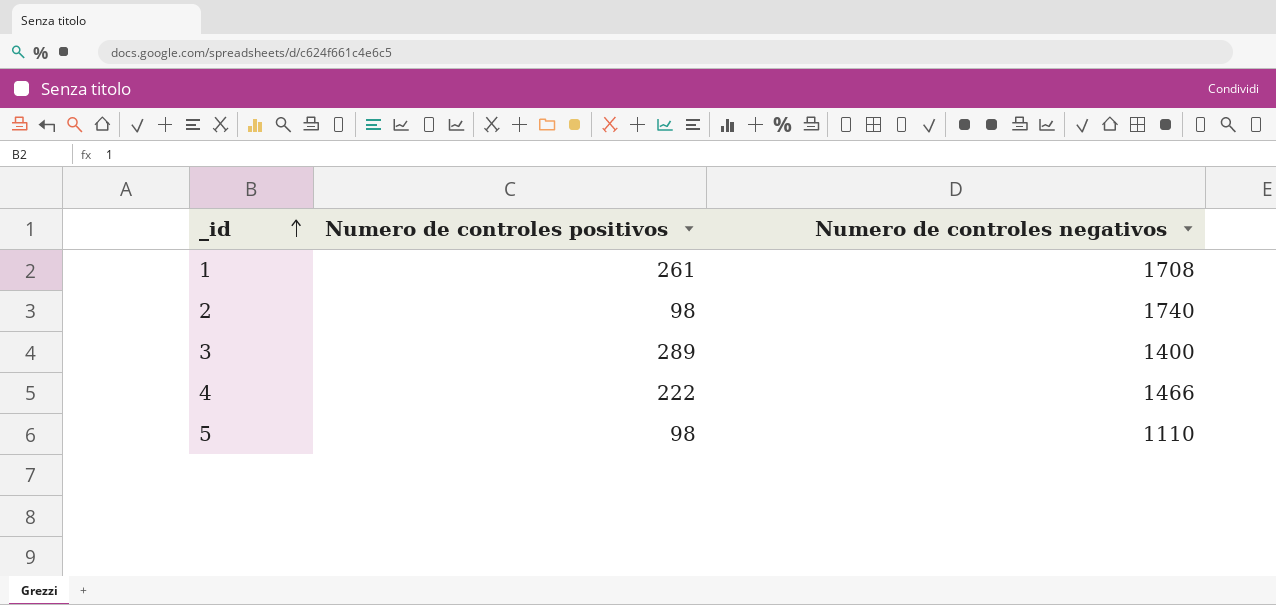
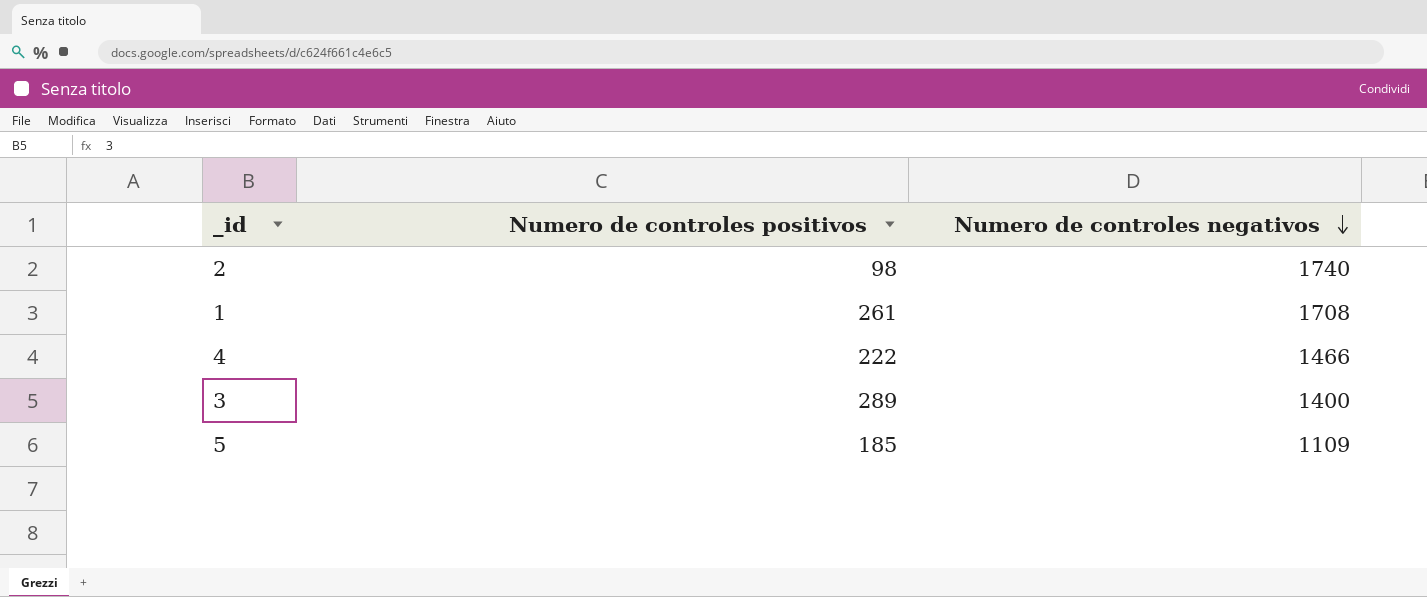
row order: _id ascending -> Numero de controles negativos descending
5 | Numero de controles positivos: 98 -> 185
5 | Numero de controles negativos: 1110 -> 1109

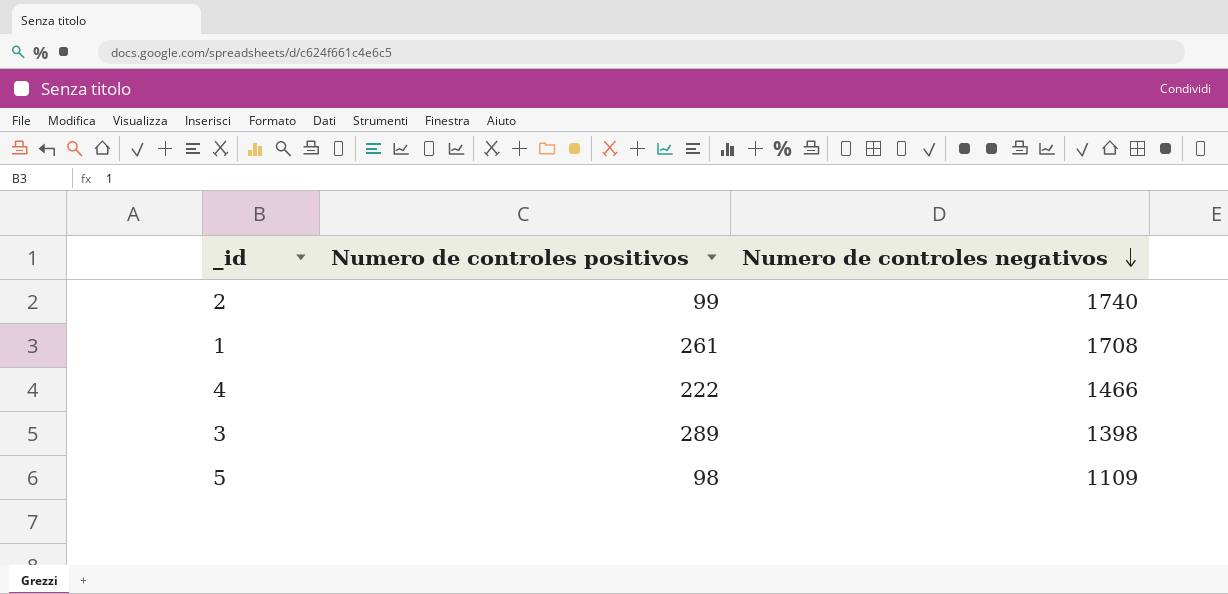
2 | Numero de controles positivos: 98 -> 99
3 | Numero de controles negativos: 1400 -> 1398
5 | Numero de controles positivos: 185 -> 98

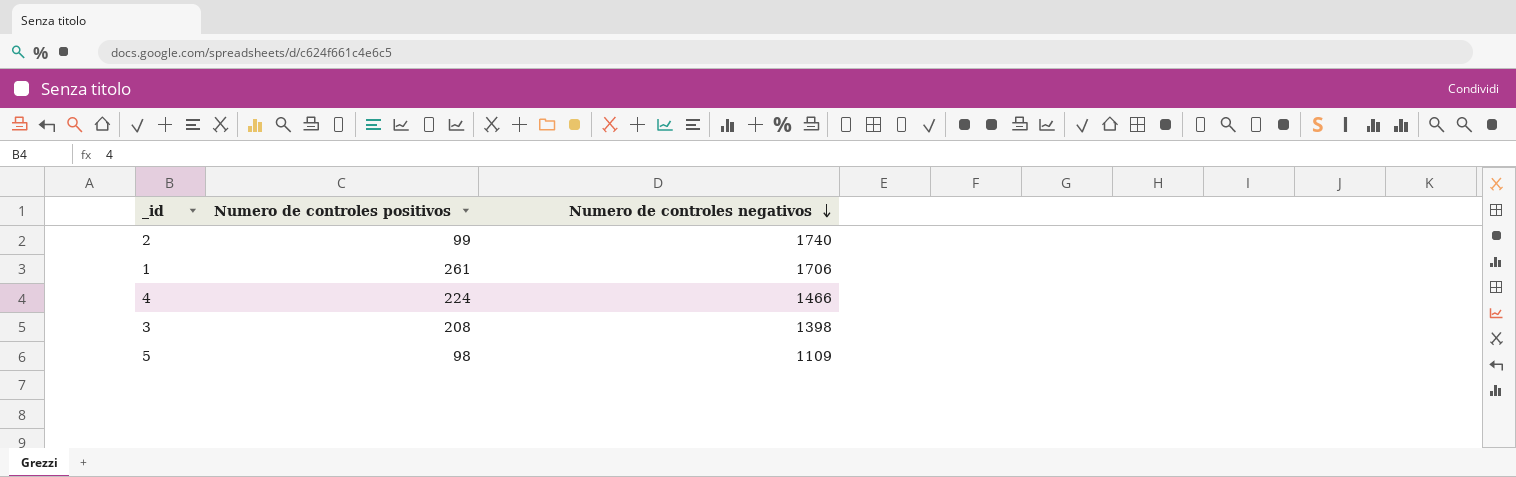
1 | Numero de controles negativos: 1708 -> 1706
4 | Numero de controles positivos: 222 -> 224
3 | Numero de controles positivos: 289 -> 208

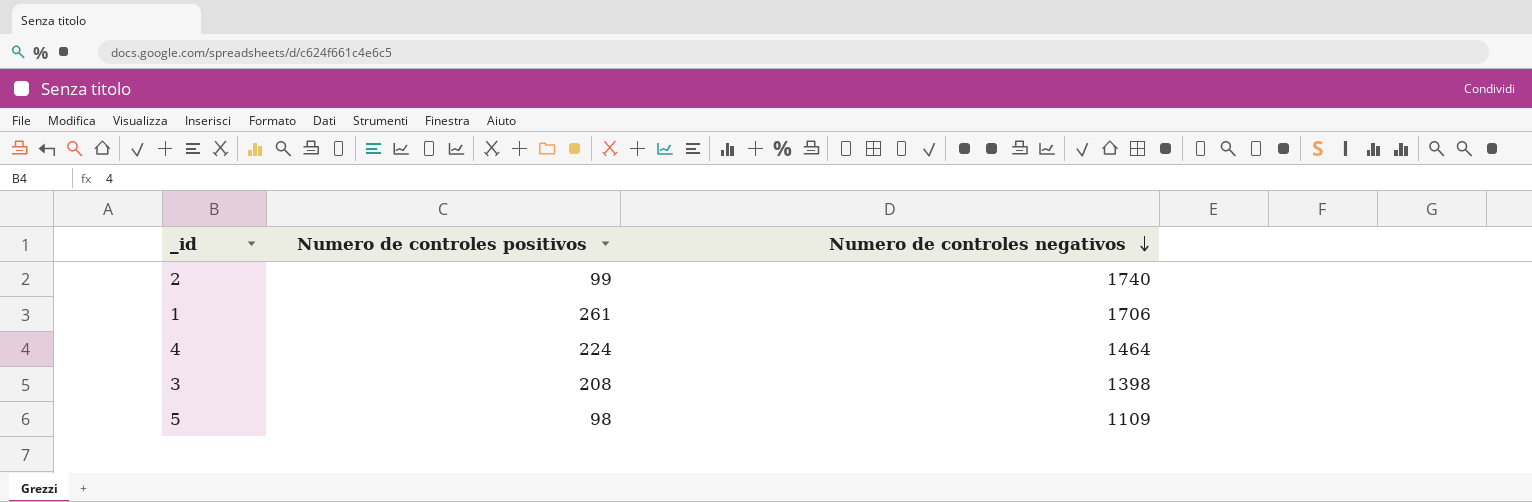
4 | Numero de controles negativos: 1466 -> 1464

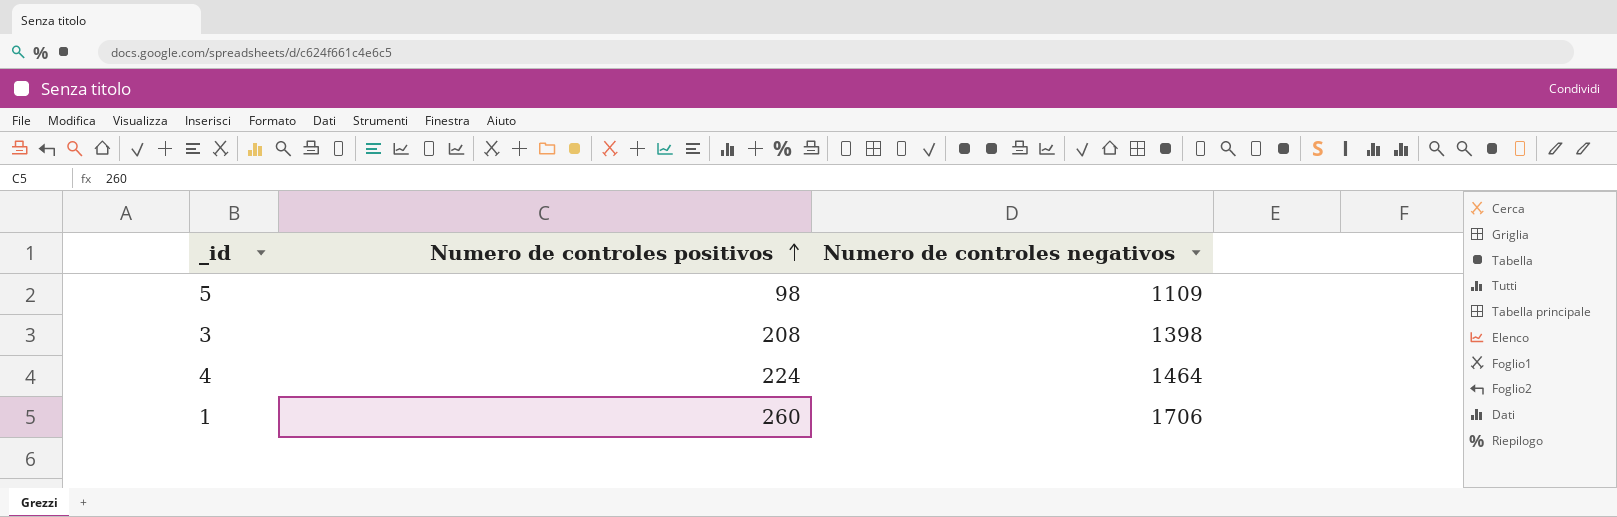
row order: Numero de controles negativos descending -> Numero de controles positivos ascending
row 2: 99 | 1740 -> none
1 | Numero de controles positivos: 261 -> 260

